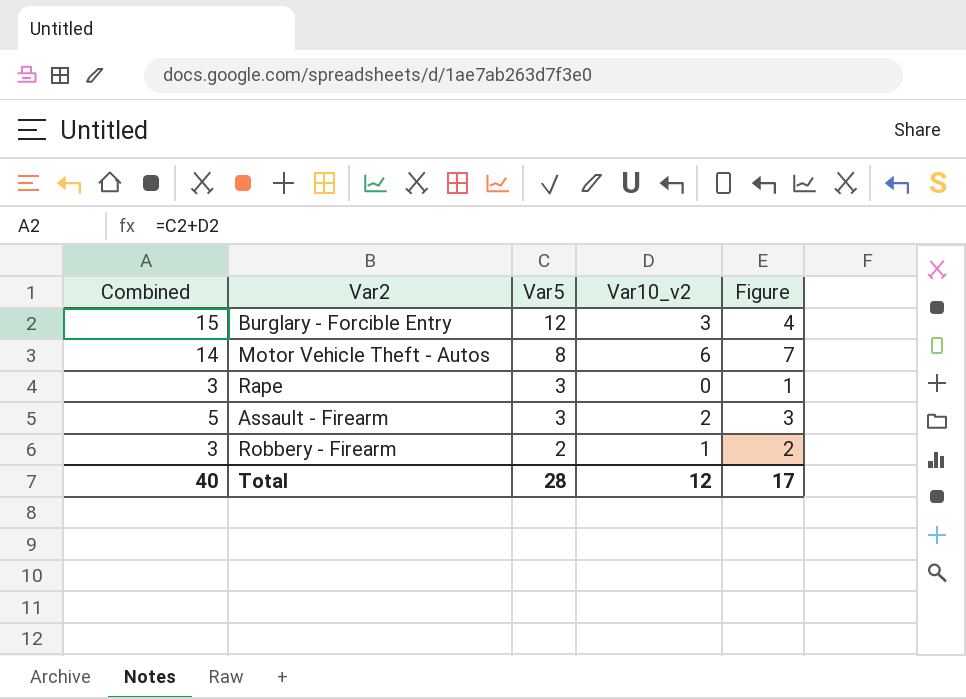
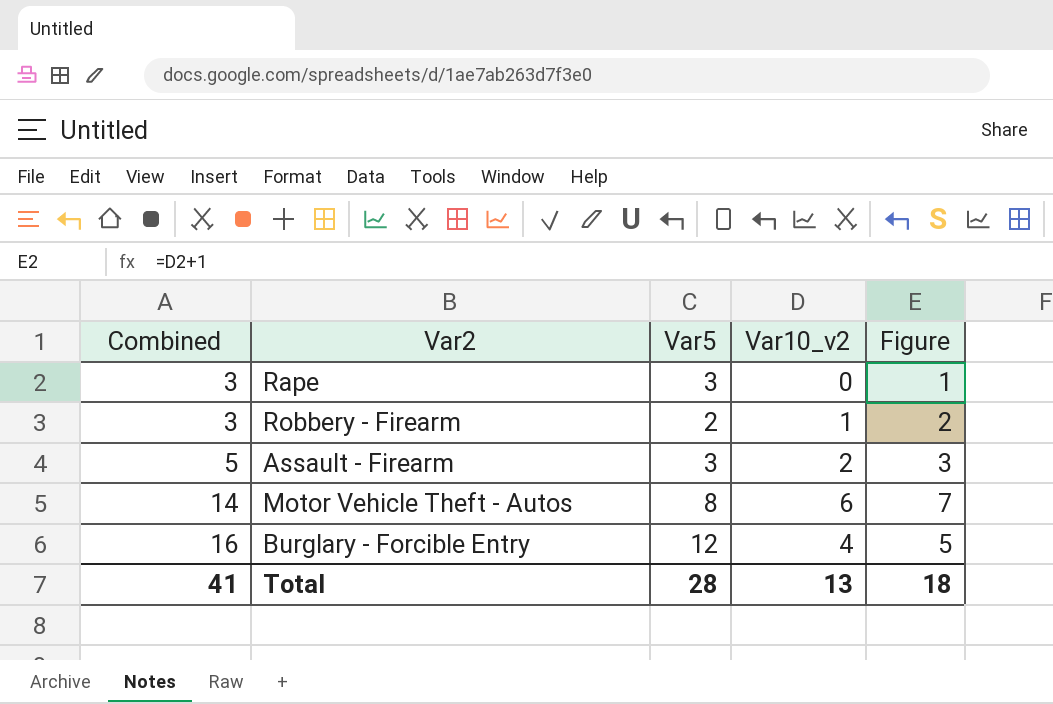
row order: Var5 descending -> Combined ascending
Burglary - Forcible Entry | Combined: 15 -> 16
Burglary - Forcible Entry | Var10_v2: 3 -> 4
Burglary - Forcible Entry | Figure: 4 -> 5
Total | Combined: 40 -> 41
Total | Var10_v2: 12 -> 13
Total | Figure: 17 -> 18

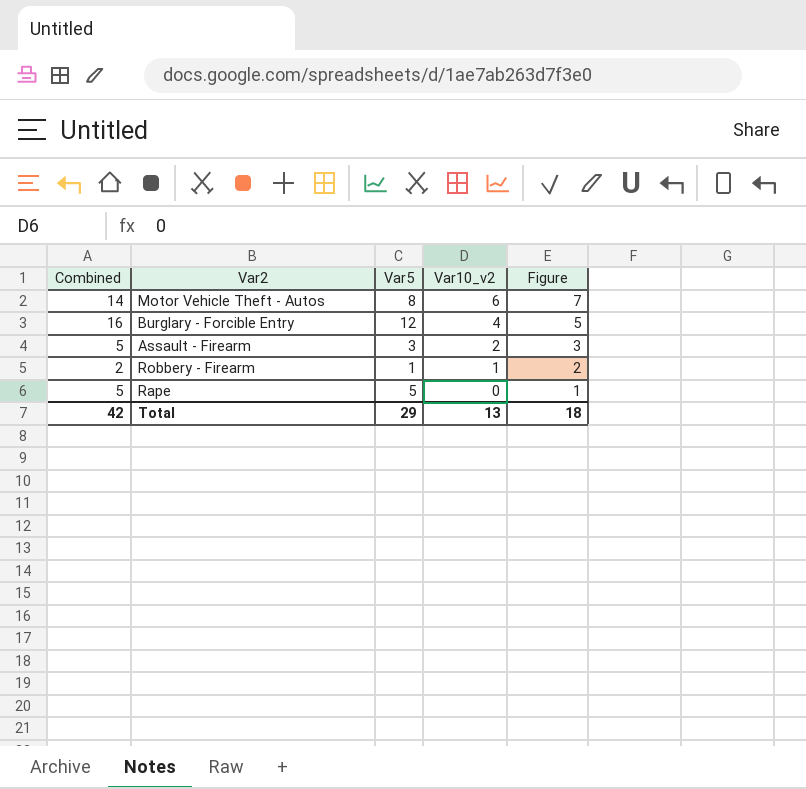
row order: Combined ascending -> Var10_v2 descending
Robbery - Firearm | Combined: 3 -> 2
Robbery - Firearm | Var5: 2 -> 1
Rape | Combined: 3 -> 5
Rape | Var5: 3 -> 5
Total | Combined: 41 -> 42
Total | Var5: 28 -> 29

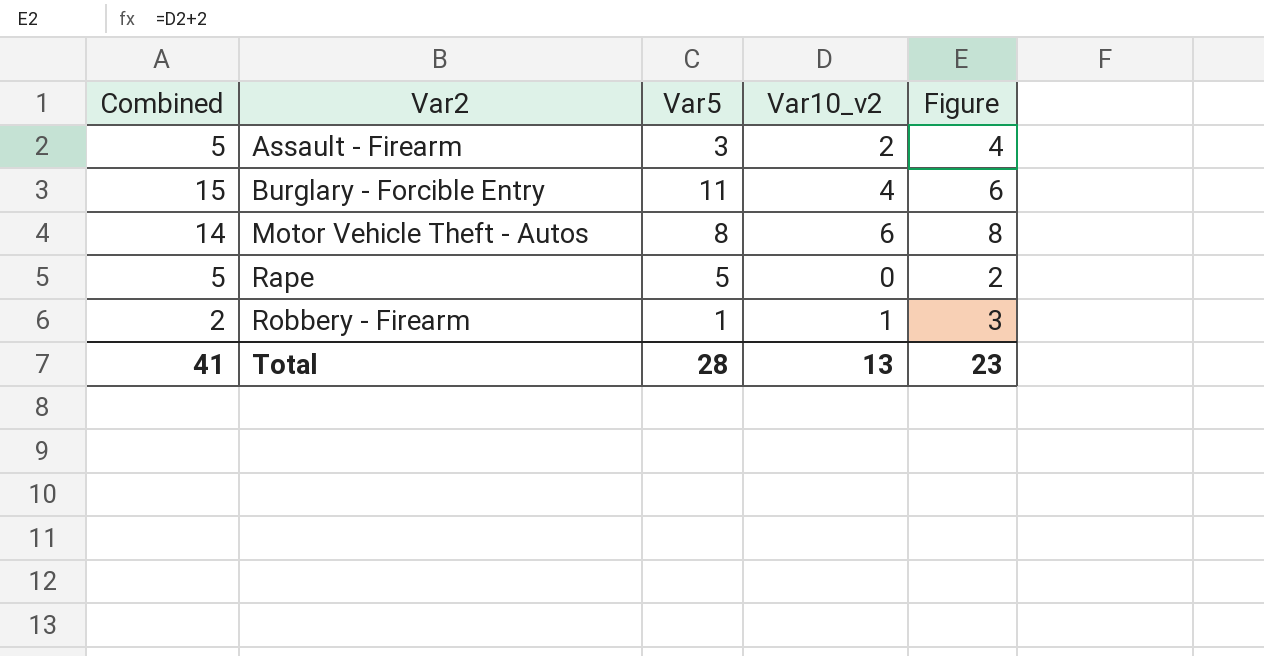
row order: Var10_v2 descending -> Var2 ascending
column Figure | formula: [Var10_v2] + 1 -> [Var10_v2] + 2
Burglary - Forcible Entry | Combined: 16 -> 15
Burglary - Forcible Entry | Var5: 12 -> 11
Total | Combined: 42 -> 41
Total | Var5: 29 -> 28
Total | Figure: 18 -> 23

